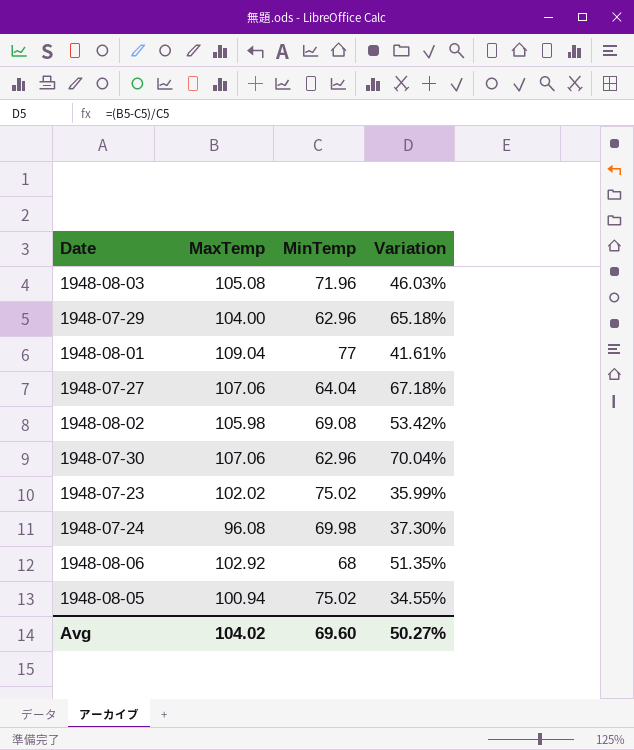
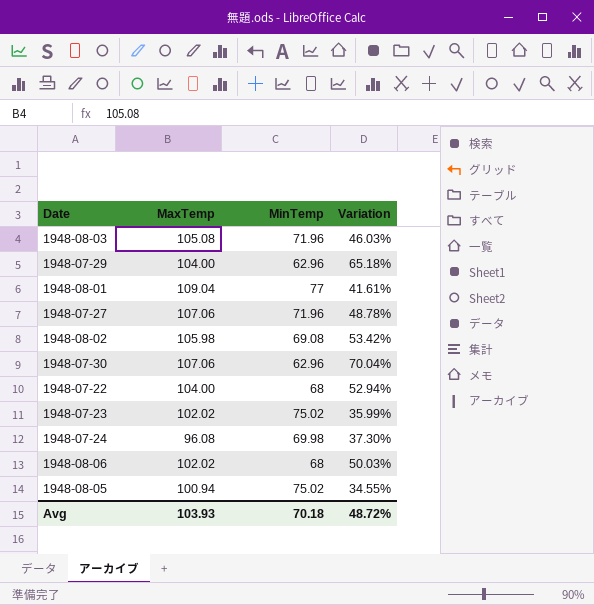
1948-07-27 | MinTemp: 64.04 -> 71.96
1948-07-27 | Variation: 67.18% -> 48.78%
row 1948-07-22: none -> 104.00 | 68 | 52.94%
1948-08-06 | MaxTemp: 102.92 -> 102.02
1948-08-06 | Variation: 51.35% -> 50.03%
Avg | MaxTemp: 104.02 -> 103.93
Avg | MinTemp: 69.60 -> 70.18
Avg | Variation: 50.27% -> 48.72%

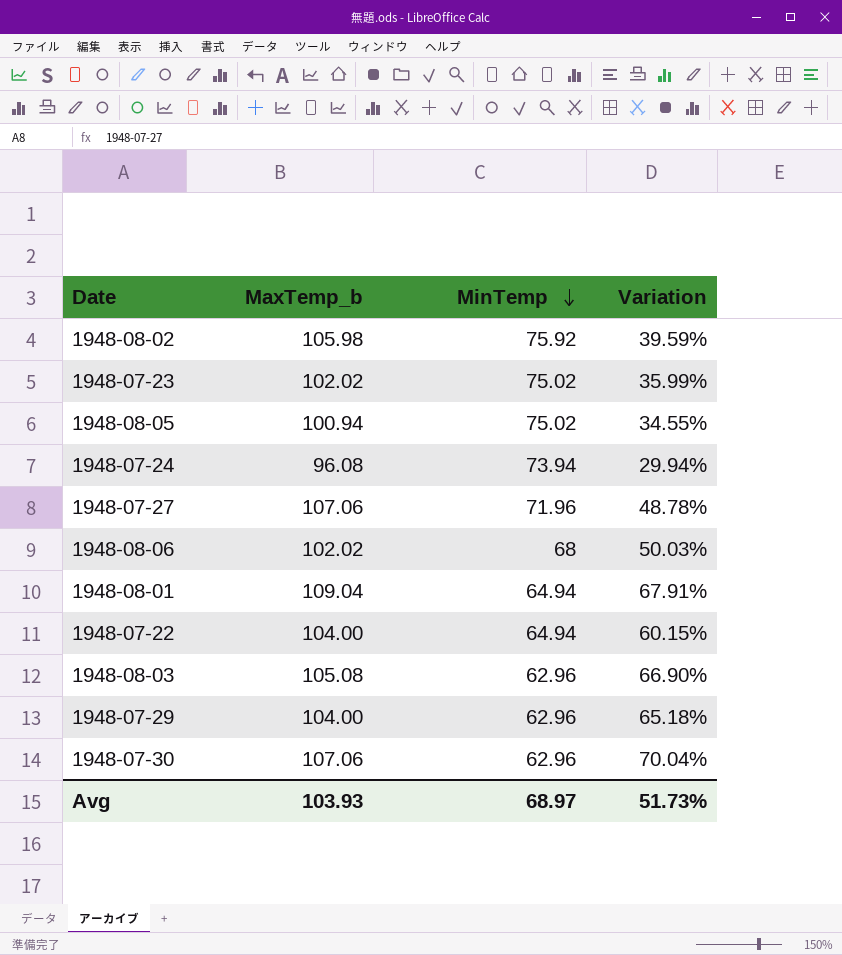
row order: none -> MinTemp descending
column name: MaxTemp -> MaxTemp_b
1948-08-02 | MinTemp: 69.08 -> 75.92
1948-08-02 | Variation: 53.42% -> 39.59%
1948-07-24 | MinTemp: 69.98 -> 73.94
1948-07-24 | Variation: 37.30% -> 29.94%
1948-08-01 | MinTemp: 77 -> 64.94
1948-08-01 | Variation: 41.61% -> 67.91%
1948-07-22 | MinTemp: 68 -> 64.94
1948-07-22 | Variation: 52.94% -> 60.15%
1948-08-03 | MinTemp: 71.96 -> 62.96
1948-08-03 | Variation: 46.03% -> 66.90%
Avg | MinTemp: 70.18 -> 68.97
Avg | Variation: 48.72% -> 51.73%

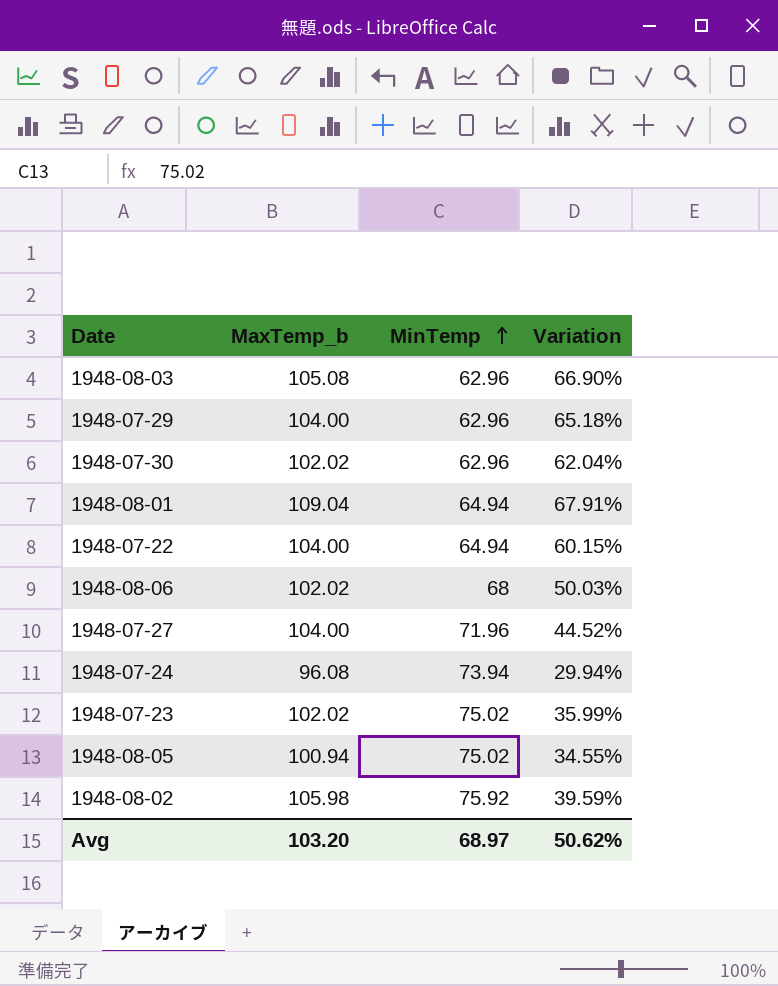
row order: MinTemp descending -> MinTemp ascending
1948-07-30 | MaxTemp_b: 107.06 -> 102.02
1948-07-30 | Variation: 70.04% -> 62.04%
1948-07-27 | MaxTemp_b: 107.06 -> 104.00
1948-07-27 | Variation: 48.78% -> 44.52%
Avg | MaxTemp_b: 103.93 -> 103.20
Avg | Variation: 51.73% -> 50.62%

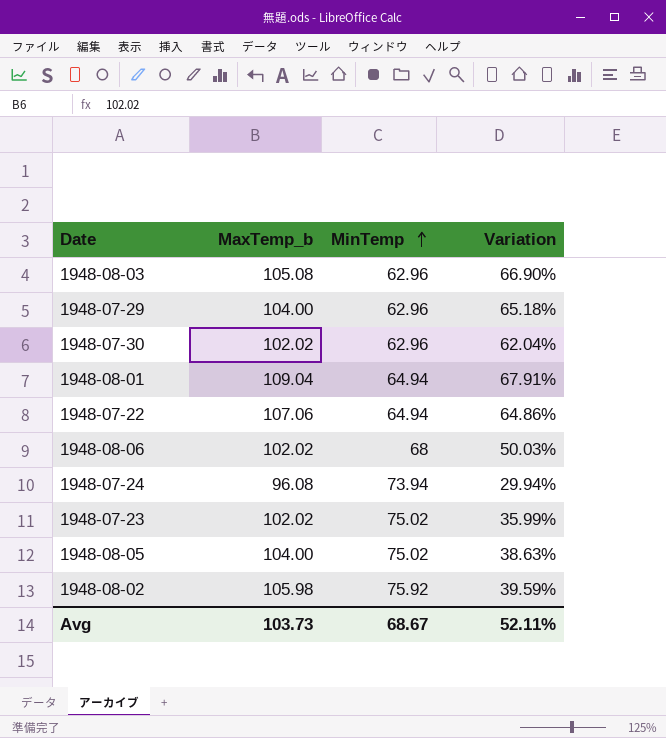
row 1948-07-27: 104.00 | 71.96 | 44.52% -> none
1948-07-22 | MaxTemp_b: 104.00 -> 107.06
1948-07-22 | Variation: 60.15% -> 64.86%
1948-08-05 | MaxTemp_b: 100.94 -> 104.00
1948-08-05 | Variation: 34.55% -> 38.63%
Avg | MaxTemp_b: 103.20 -> 103.73
Avg | MinTemp: 68.97 -> 68.67
Avg | Variation: 50.62% -> 52.11%

